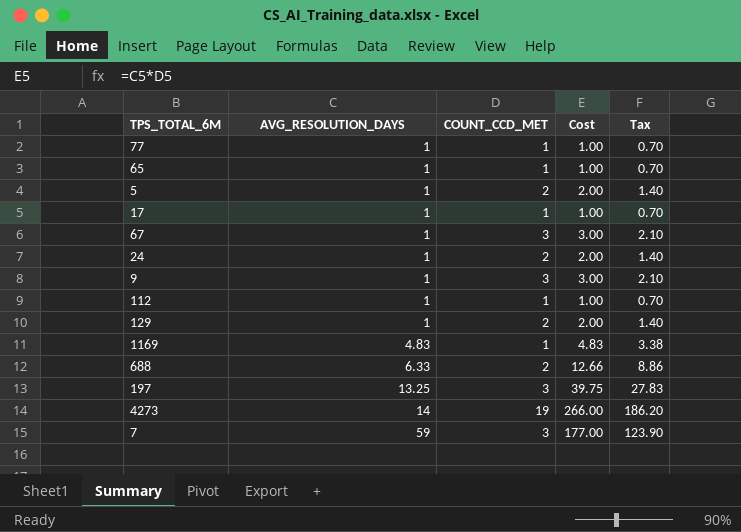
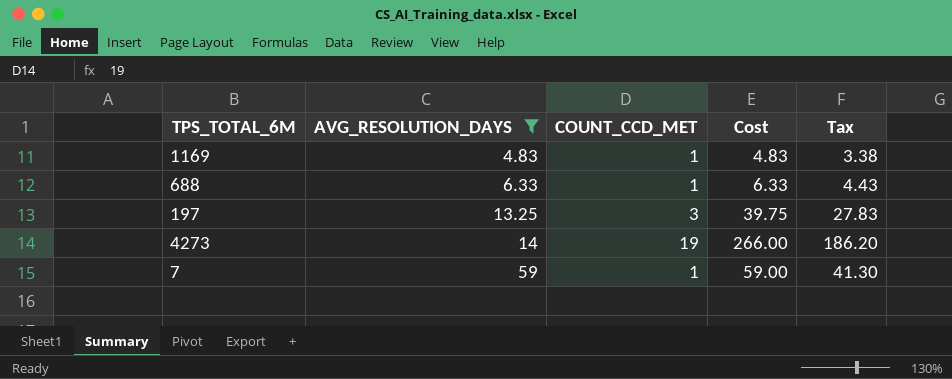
filter: none -> AVG_RESOLUTION_DAYS != 1
688 | COUNT_CCD_MET: 2 -> 1
688 | Cost: 12.66 -> 6.33
688 | Tax: 8.86 -> 4.43
7 | COUNT_CCD_MET: 3 -> 1
7 | Cost: 177.00 -> 59.00
7 | Tax: 123.90 -> 41.30

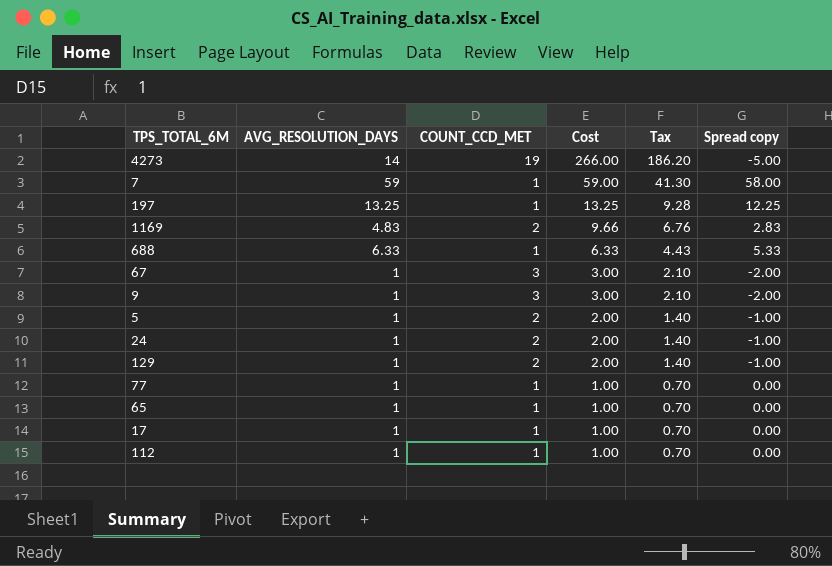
filter: AVG_RESOLUTION_DAYS != 1 -> none
row order: AVG_RESOLUTION_DAYS ascending -> Cost descending
column Spread copy | formula: none -> [AVG_RESOLUTION_DAYS] - [COUNT_CCD_MET]
197 | COUNT_CCD_MET: 3 -> 1
197 | Cost: 39.75 -> 13.25
197 | Tax: 27.83 -> 9.28
1169 | COUNT_CCD_MET: 1 -> 2
1169 | Cost: 4.83 -> 9.66
1169 | Tax: 3.38 -> 6.76

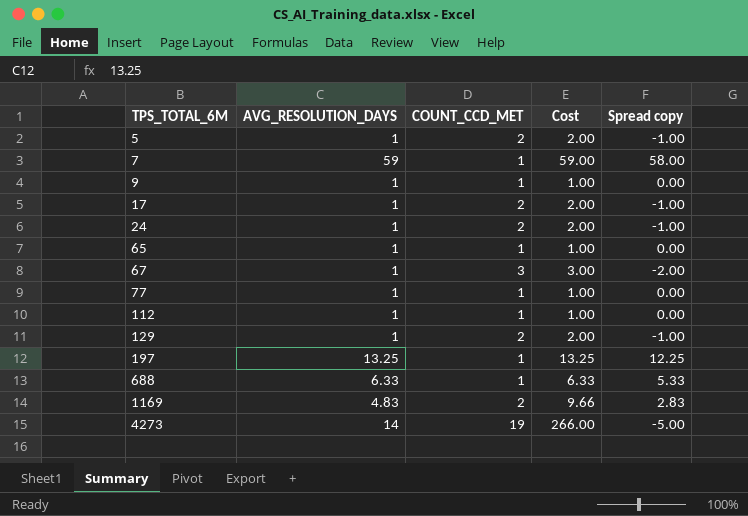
row order: Cost descending -> TPS_TOTAL_6M ascending
column Tax | formula: [Cost] * 0.7 -> none
9 | COUNT_CCD_MET: 3 -> 1
9 | Cost: 3.00 -> 1.00
9 | Spread copy: -2.00 -> 0.00
17 | COUNT_CCD_MET: 1 -> 2
17 | Cost: 1.00 -> 2.00
17 | Spread copy: 0.00 -> -1.00

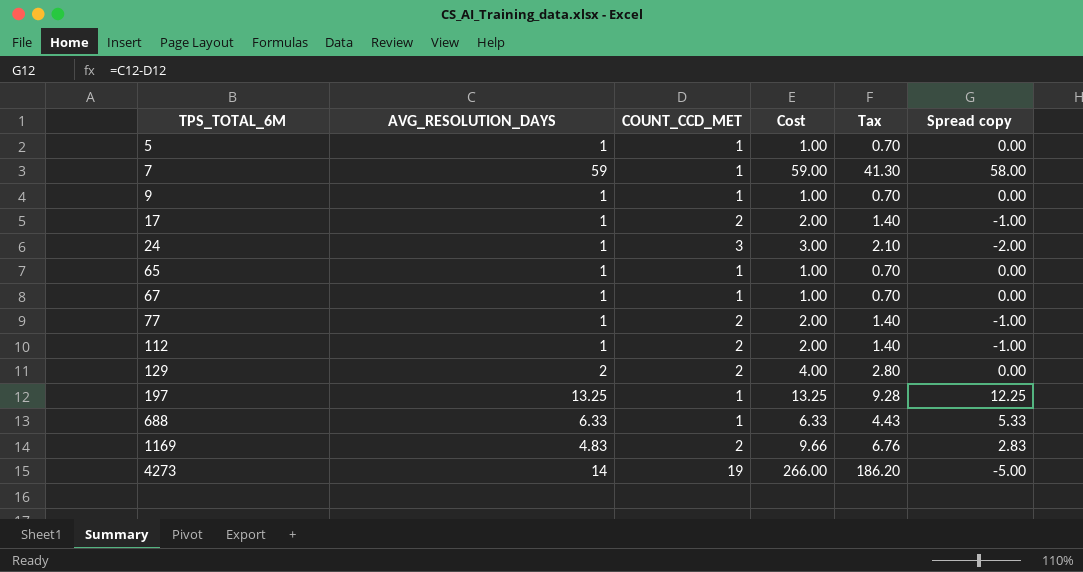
column Tax | formula: none -> [Cost] * 0.7
5 | COUNT_CCD_MET: 2 -> 1
5 | Cost: 2.00 -> 1.00
5 | Spread copy: -1.00 -> 0.00
24 | COUNT_CCD_MET: 2 -> 3
24 | Cost: 2.00 -> 3.00
24 | Spread copy: -1.00 -> -2.00
67 | COUNT_CCD_MET: 3 -> 1
67 | Cost: 3.00 -> 1.00
67 | Spread copy: -2.00 -> 0.00
77 | COUNT_CCD_MET: 1 -> 2
77 | Cost: 1.00 -> 2.00
77 | Spread copy: 0.00 -> -1.00
112 | COUNT_CCD_MET: 1 -> 2
112 | Cost: 1.00 -> 2.00
112 | Spread copy: 0.00 -> -1.00
129 | AVG_RESOLUTION_DAYS: 1 -> 2
129 | Cost: 2.00 -> 4.00
129 | Spread copy: -1.00 -> 0.00

